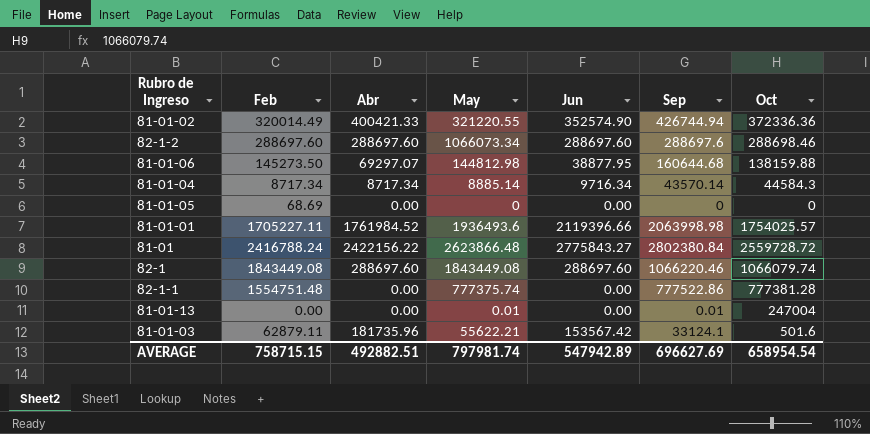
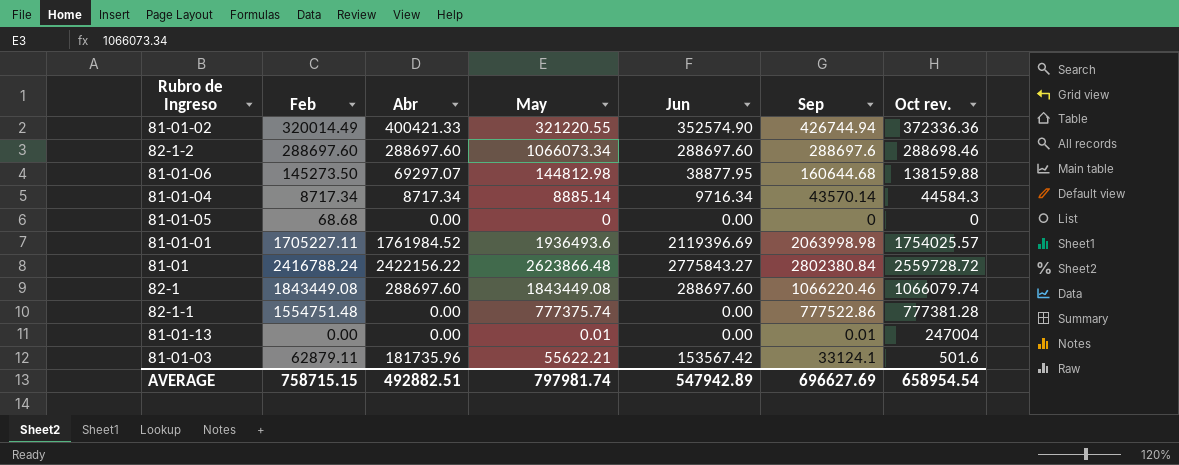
column name: Oct -> Oct rev.
81-01-05 | Feb: 68.69 -> 68.68
81-01-01 | Jun: 2119396.66 -> 2119396.69

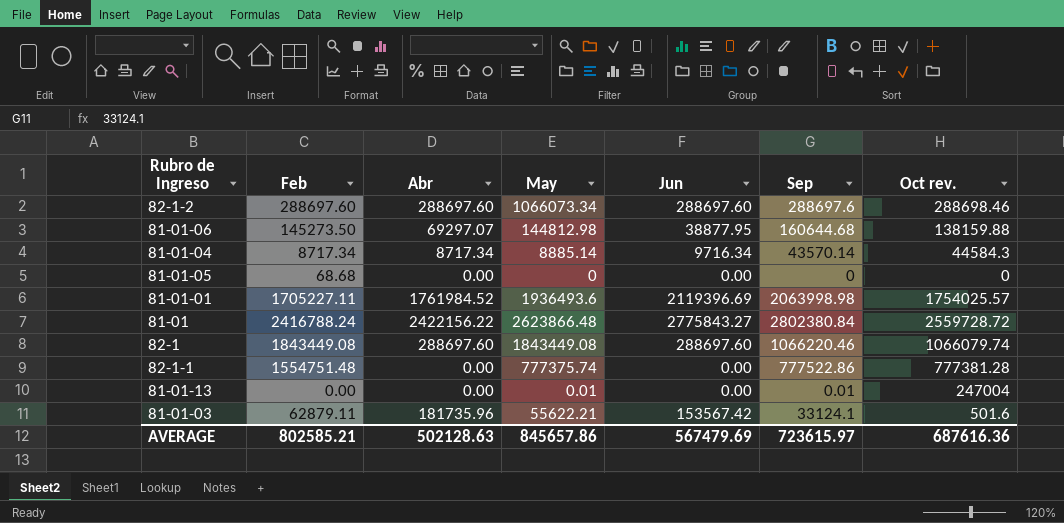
row 81-01-02: 320014.49 | 400421.33 | 321220.55 | 352574.90 | 426744.94 | 372336.36 -> none
AVERAGE | Feb: 758715.15 -> 802585.21
AVERAGE | Abr: 492882.51 -> 502128.63
AVERAGE | May: 797981.74 -> 845657.86
AVERAGE | Jun: 547942.89 -> 567479.69
AVERAGE | Sep: 696627.69 -> 723615.97
AVERAGE | Oct rev.: 658954.54 -> 687616.36

